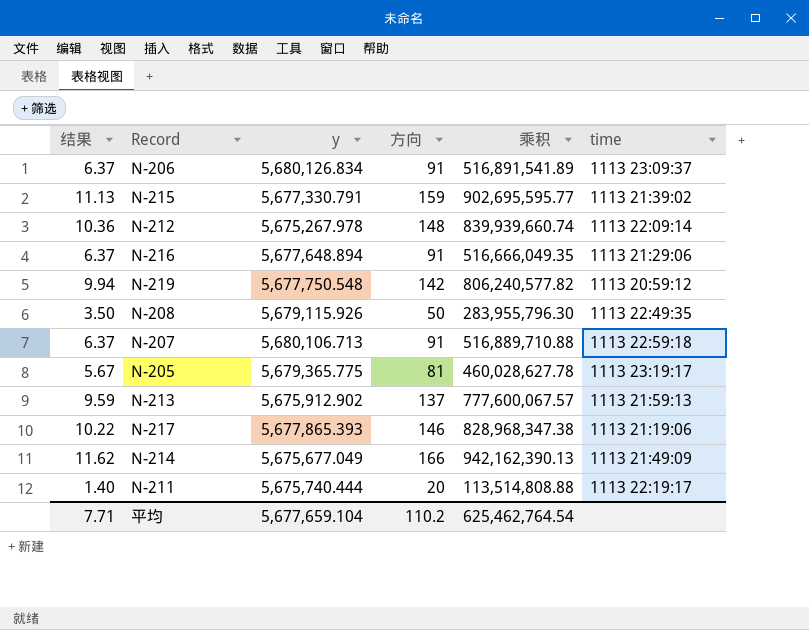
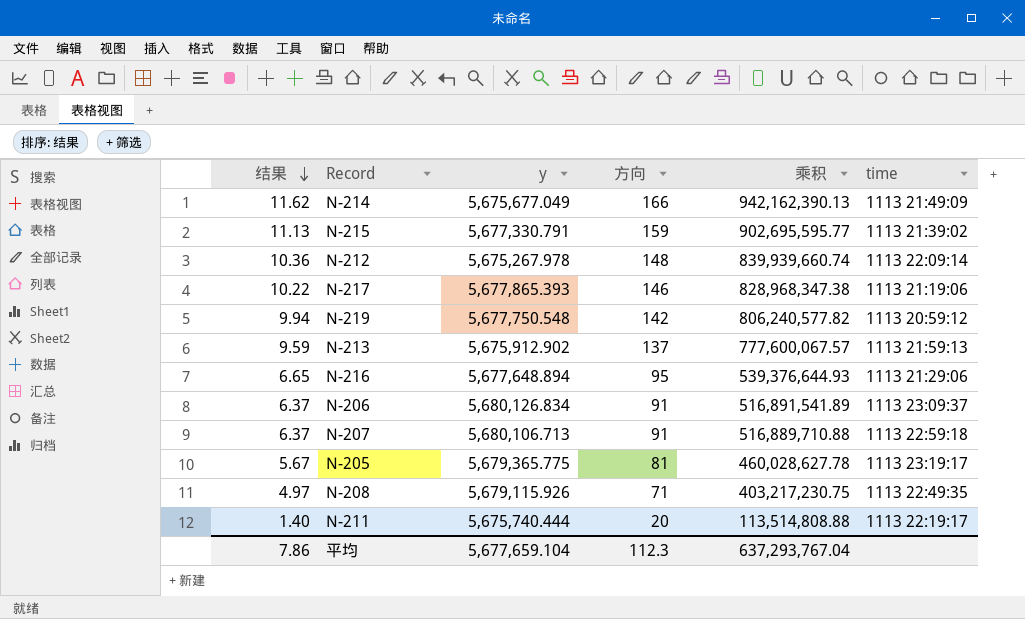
row order: none -> 结果 descending
N-216 | 结果: 6.37 -> 6.65
N-216 | 方向: 91 -> 95
N-216 | 乘积: 516,666,049.35 -> 539,376,644.93
N-208 | 结果: 3.50 -> 4.97
N-208 | 方向: 50 -> 71
N-208 | 乘积: 283,955,796.30 -> 403,217,230.75
平均 | 结果: 7.71 -> 7.86
平均 | 方向: 110.2 -> 112.3
平均 | 乘积: 625,462,764.54 -> 637,293,767.04

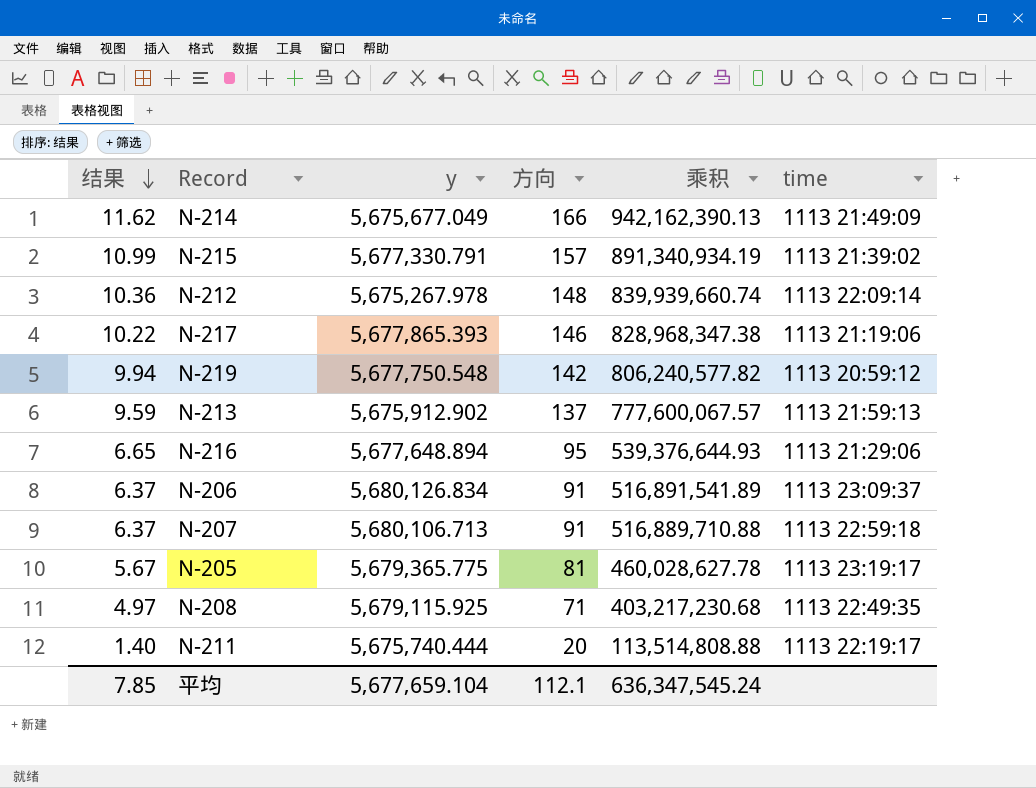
N-215 | 结果: 11.13 -> 10.99
N-215 | 方向: 159 -> 157
N-215 | 乘积: 902,695,595.77 -> 891,340,934.19
N-208 | y: 5,679,115.926 -> 5,679,115.925
N-208 | 乘积: 403,217,230.75 -> 403,217,230.68
平均 | 结果: 7.86 -> 7.85
平均 | 方向: 112.3 -> 112.1
平均 | 乘积: 637,293,767.04 -> 636,347,545.24

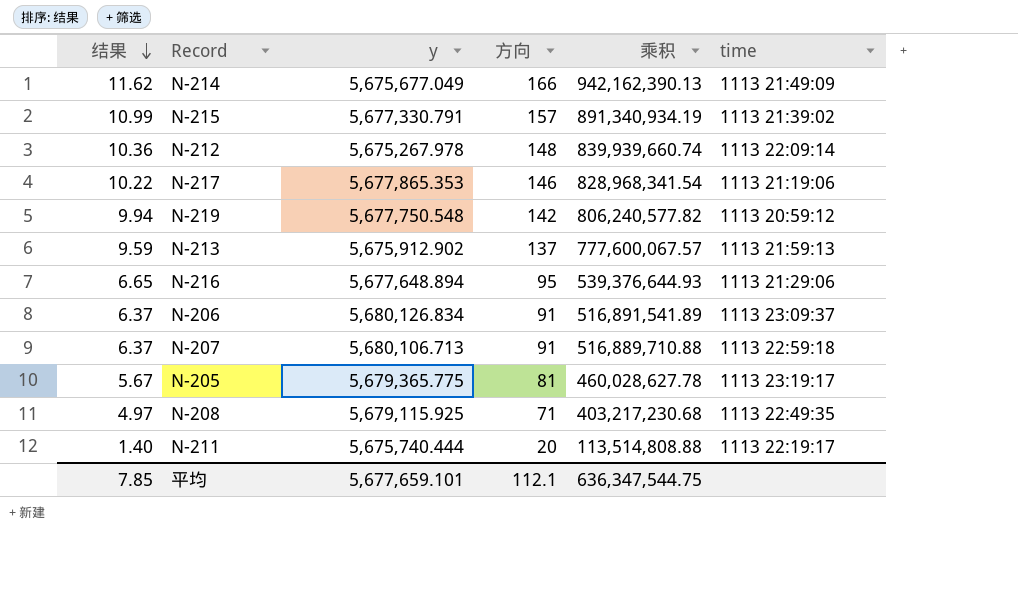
N-217 | y: 5,677,865.393 -> 5,677,865.353
N-217 | 乘积: 828,968,347.38 -> 828,968,341.54
平均 | y: 5,677,659.104 -> 5,677,659.101
平均 | 乘积: 636,347,545.24 -> 636,347,544.75

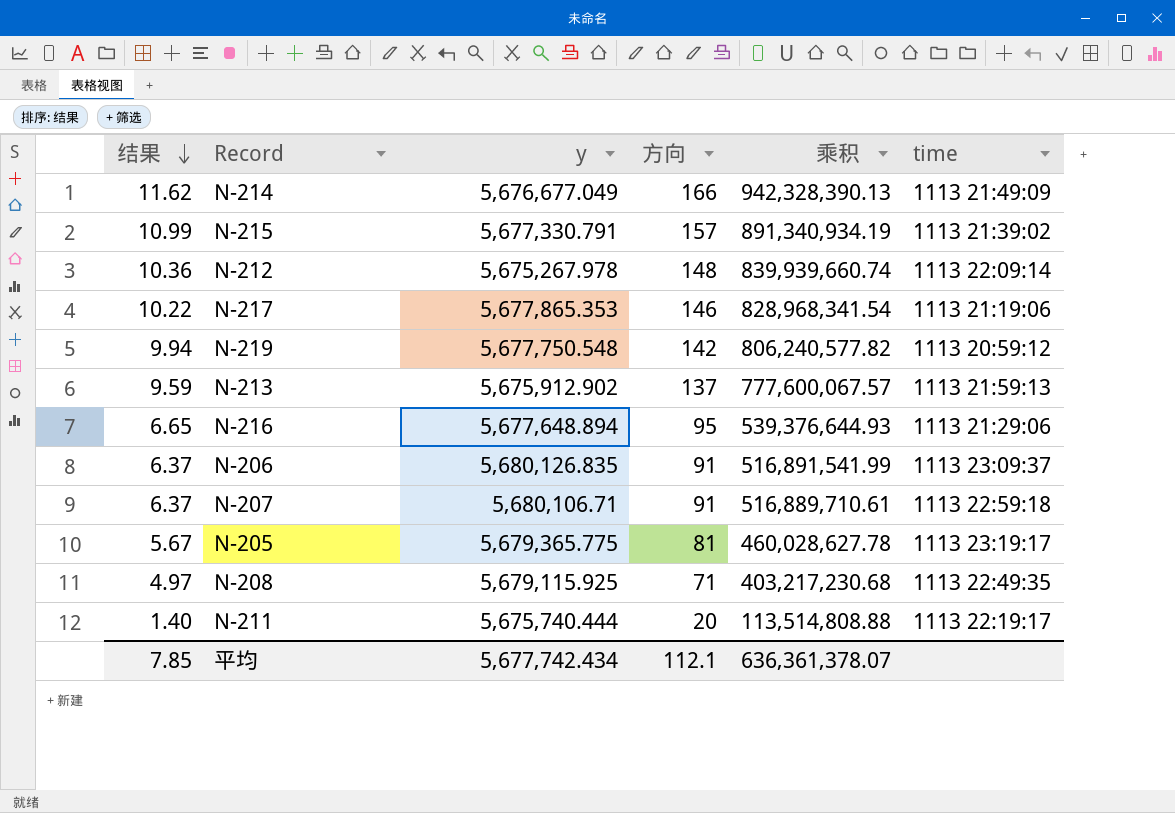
N-214 | y: 5,675,677.049 -> 5,676,677.049
N-214 | 乘积: 942,162,390.13 -> 942,328,390.13
N-206 | y: 5,680,126.834 -> 5,680,126.835
N-206 | 乘积: 516,891,541.89 -> 516,891,541.99
N-207 | y: 5,680,106.713 -> 5,680,106.71
N-207 | 乘积: 516,889,710.88 -> 516,889,710.61
平均 | y: 5,677,659.101 -> 5,677,742.434
平均 | 乘积: 636,347,544.75 -> 636,361,378.07

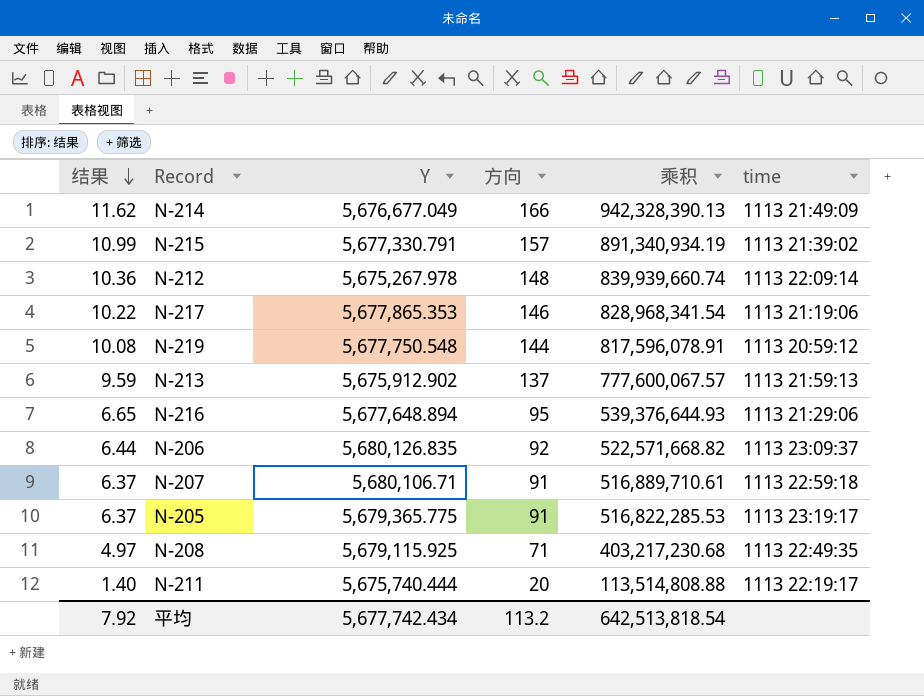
column name: y -> Y
N-219 | 结果: 9.94 -> 10.08
N-219 | 方向: 142 -> 144
N-219 | 乘积: 806,240,577.82 -> 817,596,078.91
N-206 | 结果: 6.37 -> 6.44
N-206 | 方向: 91 -> 92
N-206 | 乘积: 516,891,541.99 -> 522,571,668.82
N-205 | 结果: 5.67 -> 6.37
N-205 | 方向: 81 -> 91
N-205 | 乘积: 460,028,627.78 -> 516,822,285.53
平均 | 结果: 7.85 -> 7.92
平均 | 方向: 112.1 -> 113.2
平均 | 乘积: 636,361,378.07 -> 642,513,818.54

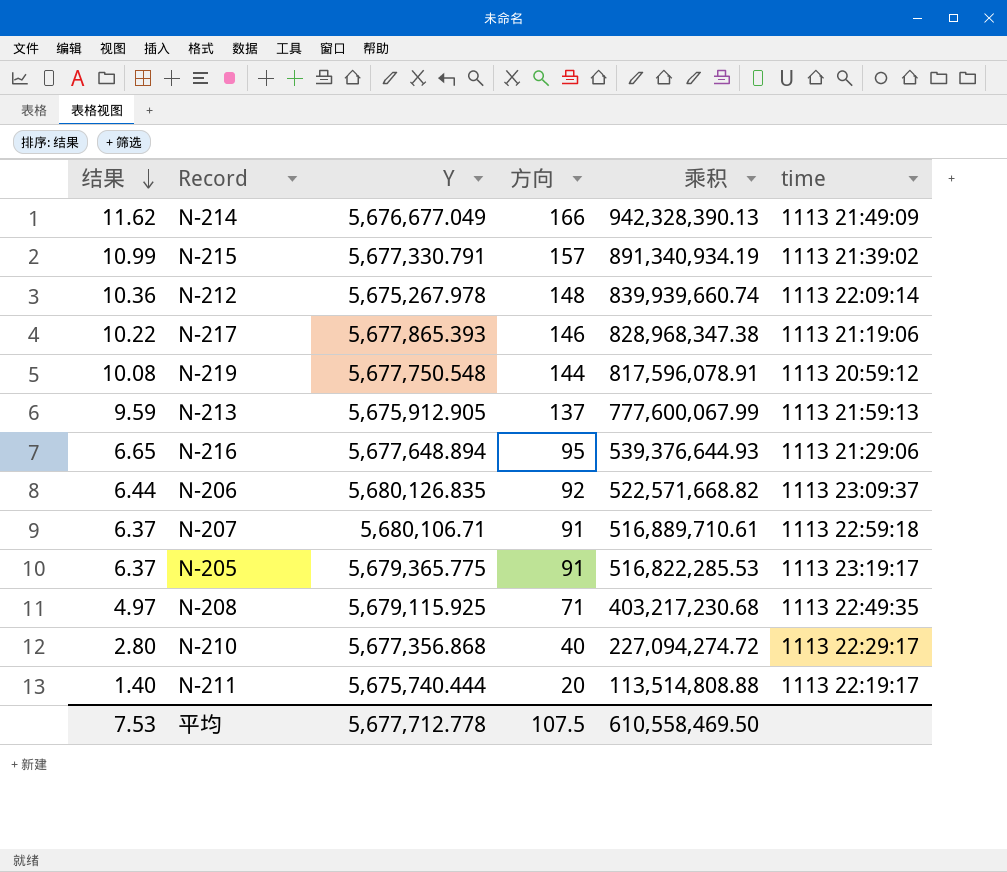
N-217 | Y: 5,677,865.353 -> 5,677,865.393
N-217 | 乘积: 828,968,341.54 -> 828,968,347.38
N-213 | Y: 5,675,912.902 -> 5,675,912.905
N-213 | 乘积: 777,600,067.57 -> 777,600,067.99
row N-210: none -> 2.80 | 5,677,356.868 | 40 | 227,094,274.72 | 1113 22:29:17
平均 | 结果: 7.92 -> 7.53
平均 | Y: 5,677,742.434 -> 5,677,712.778
平均 | 方向: 113.2 -> 107.5
平均 | 乘积: 642,513,818.54 -> 610,558,469.50

